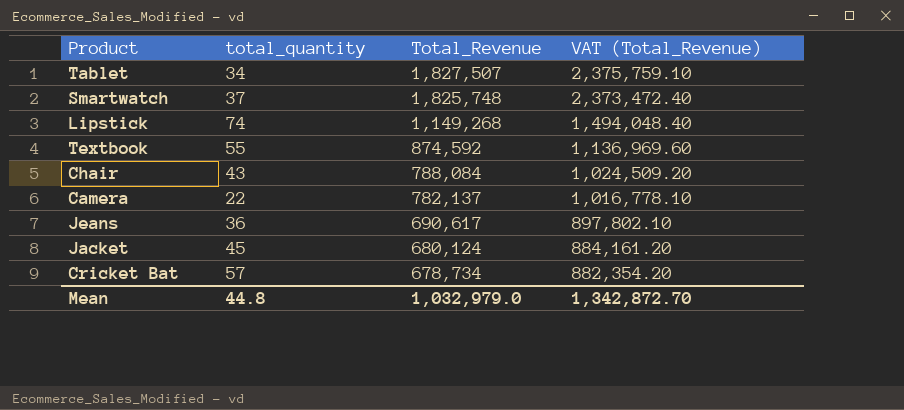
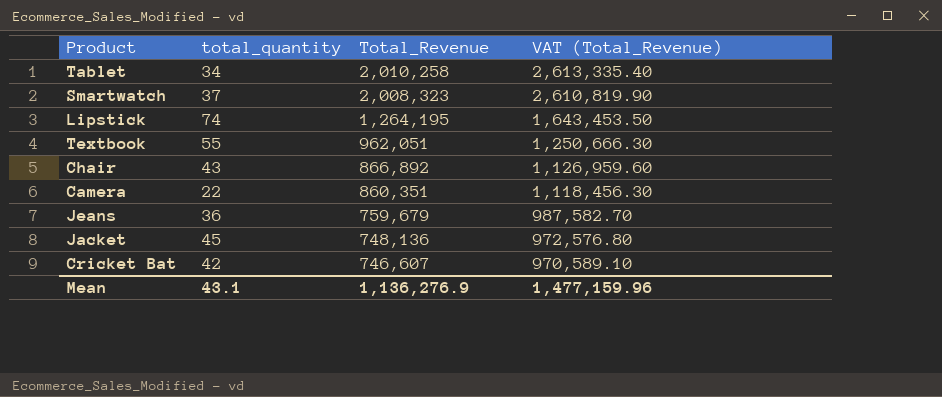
Tablet | Total_Revenue: 1,827,507 -> 2,010,258
Tablet | VAT (Total_Revenue): 2,375,759.10 -> 2,613,335.40
Smartwatch | Total_Revenue: 1,825,748 -> 2,008,323
Smartwatch | VAT (Total_Revenue): 2,373,472.40 -> 2,610,819.90
Lipstick | Total_Revenue: 1,149,268 -> 1,264,195
Lipstick | VAT (Total_Revenue): 1,494,048.40 -> 1,643,453.50
Textbook | Total_Revenue: 874,592 -> 962,051
Textbook | VAT (Total_Revenue): 1,136,969.60 -> 1,250,666.30
Chair | Total_Revenue: 788,084 -> 866,892
Chair | VAT (Total_Revenue): 1,024,509.20 -> 1,126,959.60
Camera | Total_Revenue: 782,137 -> 860,351
Camera | VAT (Total_Revenue): 1,016,778.10 -> 1,118,456.30
Jeans | Total_Revenue: 690,617 -> 759,679
Jeans | VAT (Total_Revenue): 897,802.10 -> 987,582.70
Jacket | Total_Revenue: 680,124 -> 748,136
Jacket | VAT (Total_Revenue): 884,161.20 -> 972,576.80
Cricket Bat | total_quantity: 57 -> 42
Cricket Bat | Total_Revenue: 678,734 -> 746,607
Cricket Bat | VAT (Total_Revenue): 882,354.20 -> 970,589.10
Mean | total_quantity: 44.8 -> 43.1
Mean | Total_Revenue: 1,032,979.0 -> 1,136,276.9
Mean | VAT (Total_Revenue): 1,342,872.70 -> 1,477,159.96

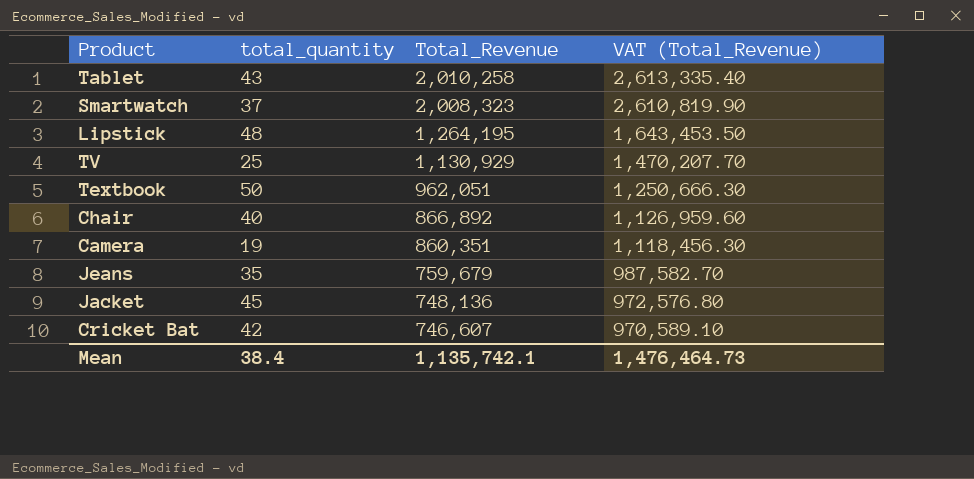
Tablet | total_quantity: 34 -> 43
Lipstick | total_quantity: 74 -> 48
row TV: none -> 25 | 1,130,929 | 1,470,207.70
Textbook | total_quantity: 55 -> 50
Chair | total_quantity: 43 -> 40
Camera | total_quantity: 22 -> 19
Jeans | total_quantity: 36 -> 35
Mean | total_quantity: 43.1 -> 38.4
Mean | Total_Revenue: 1,136,276.9 -> 1,135,742.1
Mean | VAT (Total_Revenue): 1,477,159.96 -> 1,476,464.73

